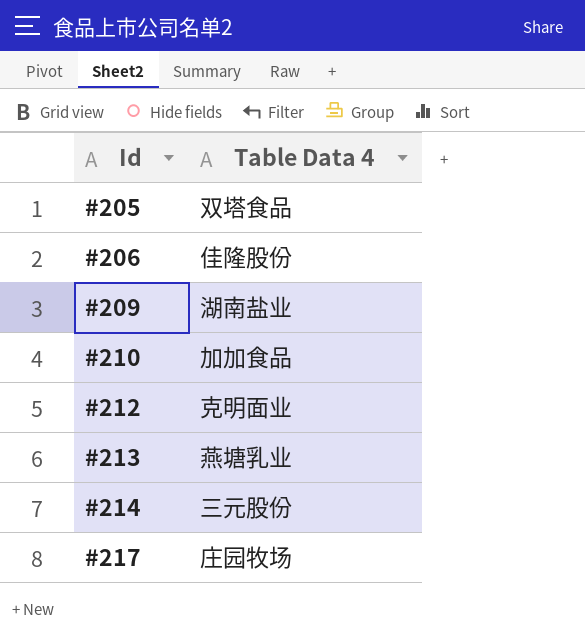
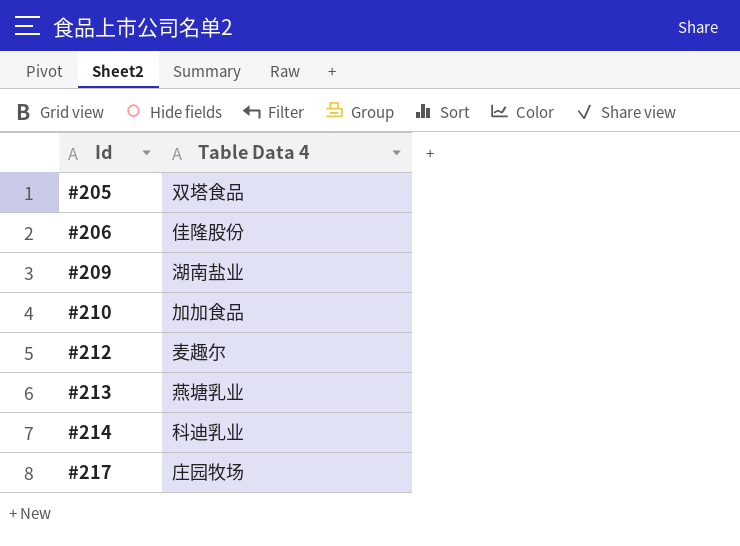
#212 | Table Data 4: 克明面业 -> 麦趣尔
#214 | Table Data 4: 三元股份 -> 科迪乳业

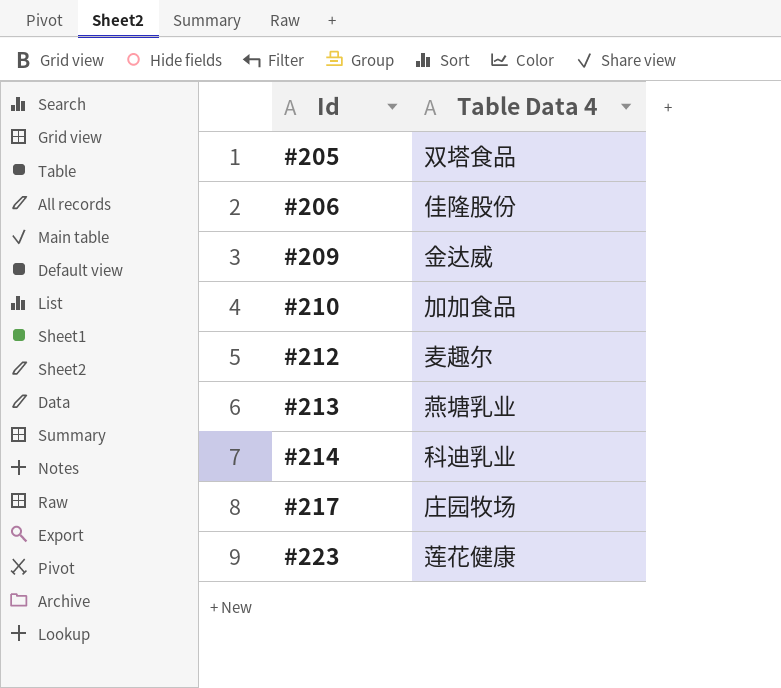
#209 | Table Data 4: 湖南盐业 -> 金达威
row #223: none -> 莲花健康

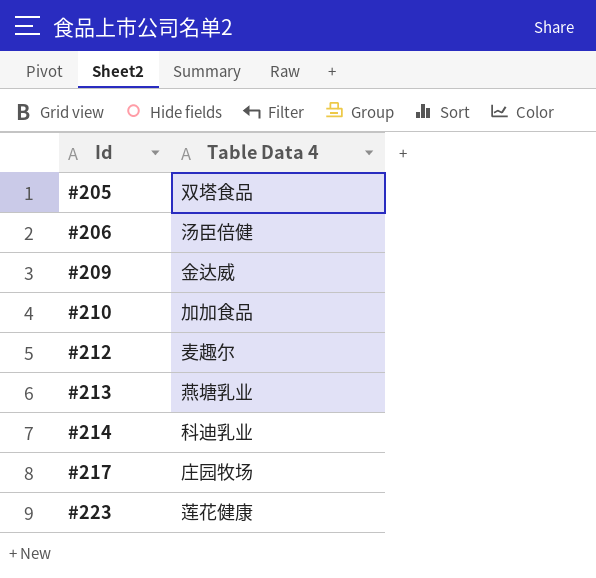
#206 | Table Data 4: 佳隆股份 -> 汤臣倍健

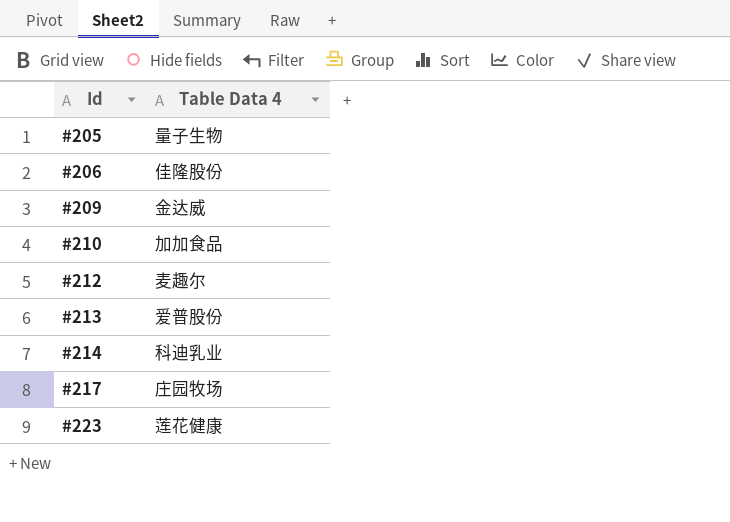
#205 | Table Data 4: 双塔食品 -> 量子生物
#206 | Table Data 4: 汤臣倍健 -> 佳隆股份
#213 | Table Data 4: 燕塘乳业 -> 爱普股份

